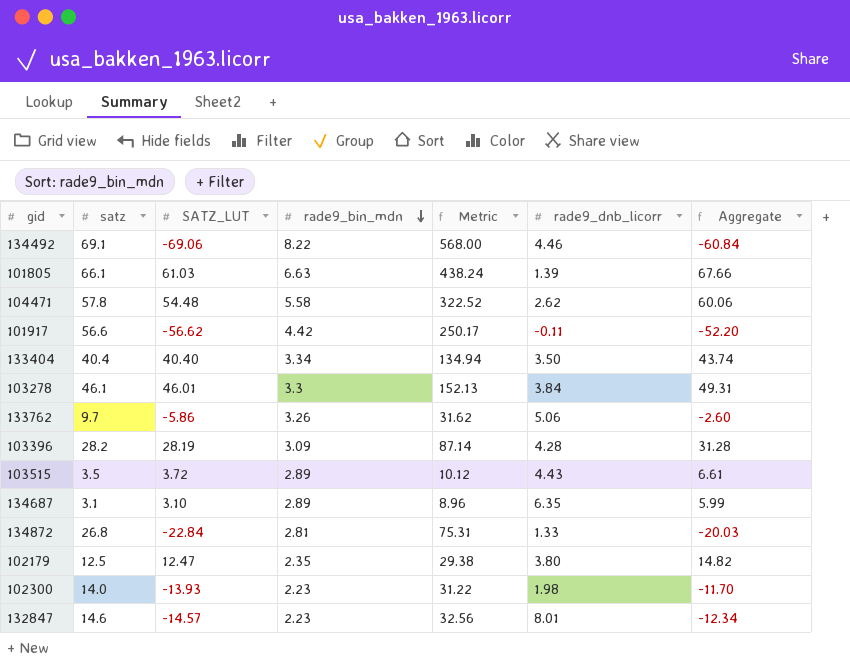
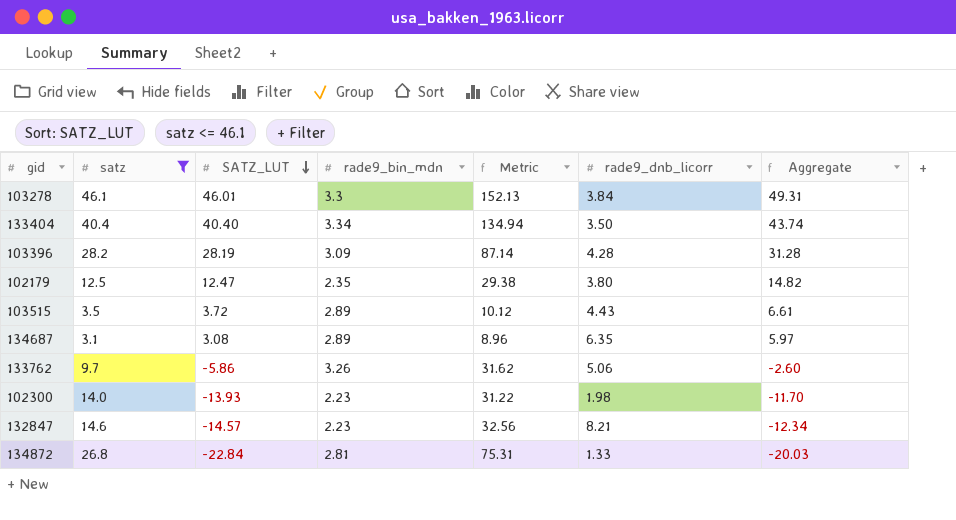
filter: none -> satz <= 46.1
row order: rade9_bin_mdn descending -> SATZ_LUT descending
134687 | SATZ_LUT: 3.10 -> 3.08
134687 | Aggregate: 5.99 -> 5.97
132847 | rade9_dnb_licorr: 8.01 -> 8.21

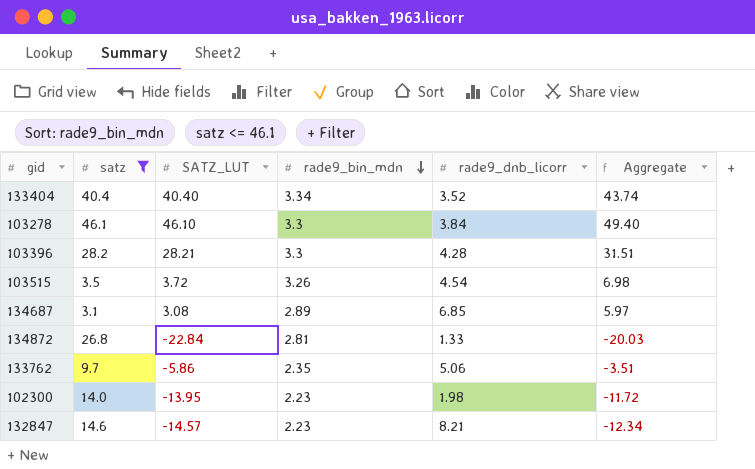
row order: SATZ_LUT descending -> rade9_bin_mdn descending
column Metric | formula: [satz] * [rade9_bin_mdn] -> none
row 102179: 12.5 | 12.47 | 2.35 | 29.38 | 3.80 | 14.82 -> none
133404 | rade9_dnb_licorr: 3.50 -> 3.52
103278 | SATZ_LUT: 46.01 -> 46.10
103278 | Aggregate: 49.31 -> 49.40
103396 | SATZ_LUT: 28.19 -> 28.21
103396 | rade9_bin_mdn: 3.09 -> 3.3
103396 | Aggregate: 31.28 -> 31.51
103515 | rade9_bin_mdn: 2.89 -> 3.26
103515 | rade9_dnb_licorr: 4.43 -> 4.54
103515 | Aggregate: 6.61 -> 6.98
134687 | rade9_dnb_licorr: 6.35 -> 6.85
133762 | rade9_bin_mdn: 3.26 -> 2.35
133762 | Aggregate: -2.60 -> -3.51
102300 | SATZ_LUT: -13.93 -> -13.95
102300 | Aggregate: -11.70 -> -11.72

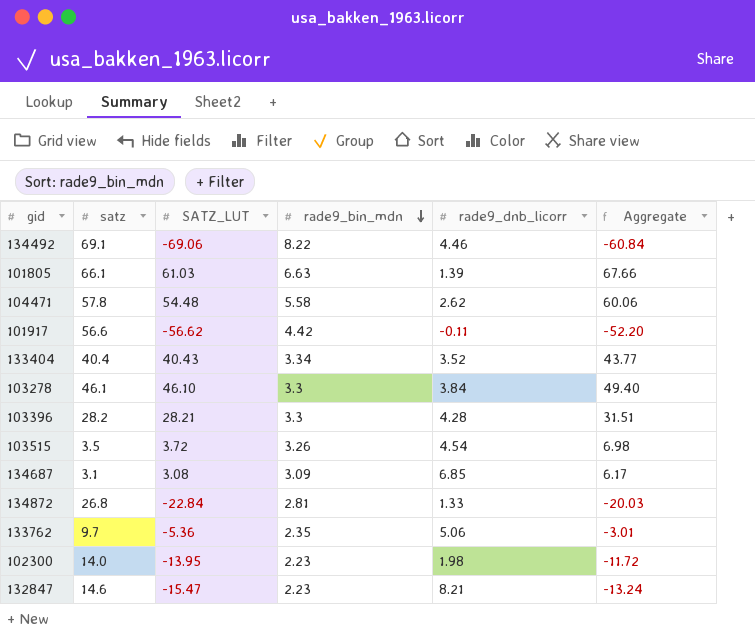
filter: satz <= 46.1 -> none
133404 | SATZ_LUT: 40.40 -> 40.43
133404 | Aggregate: 43.74 -> 43.77
134687 | rade9_bin_mdn: 2.89 -> 3.09
134687 | Aggregate: 5.97 -> 6.17
133762 | SATZ_LUT: -5.86 -> -5.36
133762 | Aggregate: -3.51 -> -3.01
132847 | SATZ_LUT: -14.57 -> -15.47
132847 | Aggregate: -12.34 -> -13.24

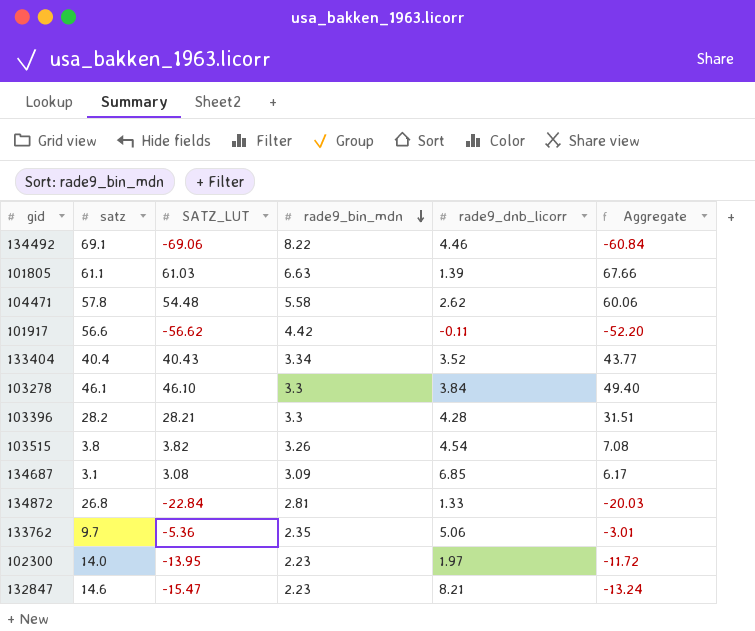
101805 | satz: 66.1 -> 61.1
103515 | satz: 3.5 -> 3.8
103515 | SATZ_LUT: 3.72 -> 3.82
103515 | Aggregate: 6.98 -> 7.08
102300 | rade9_dnb_licorr: 1.98 -> 1.97

